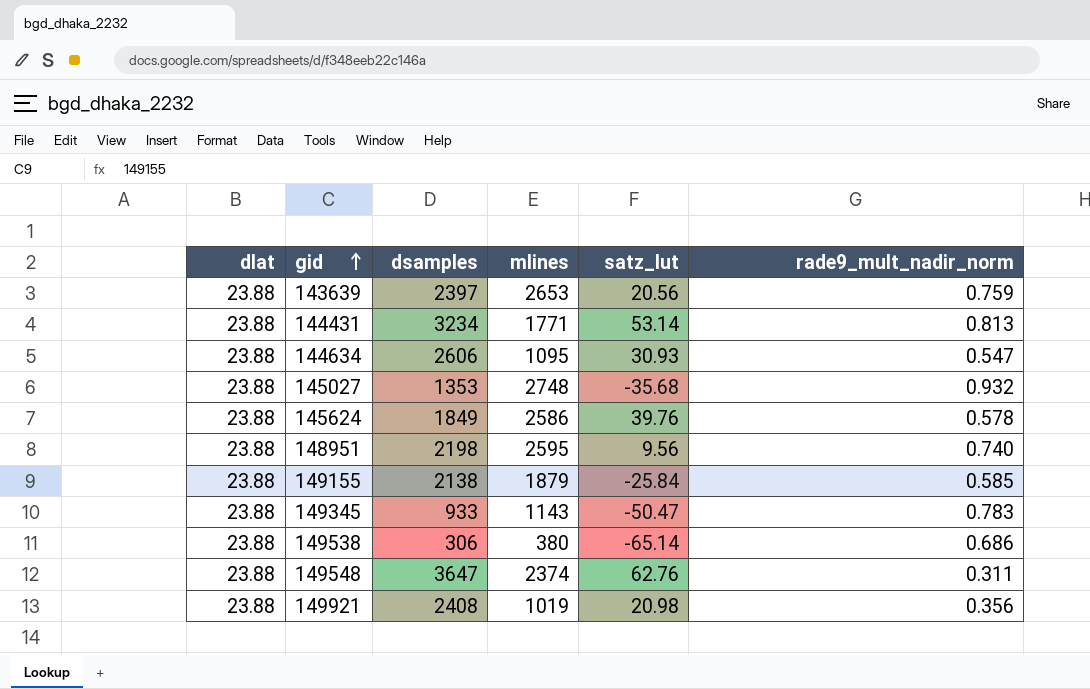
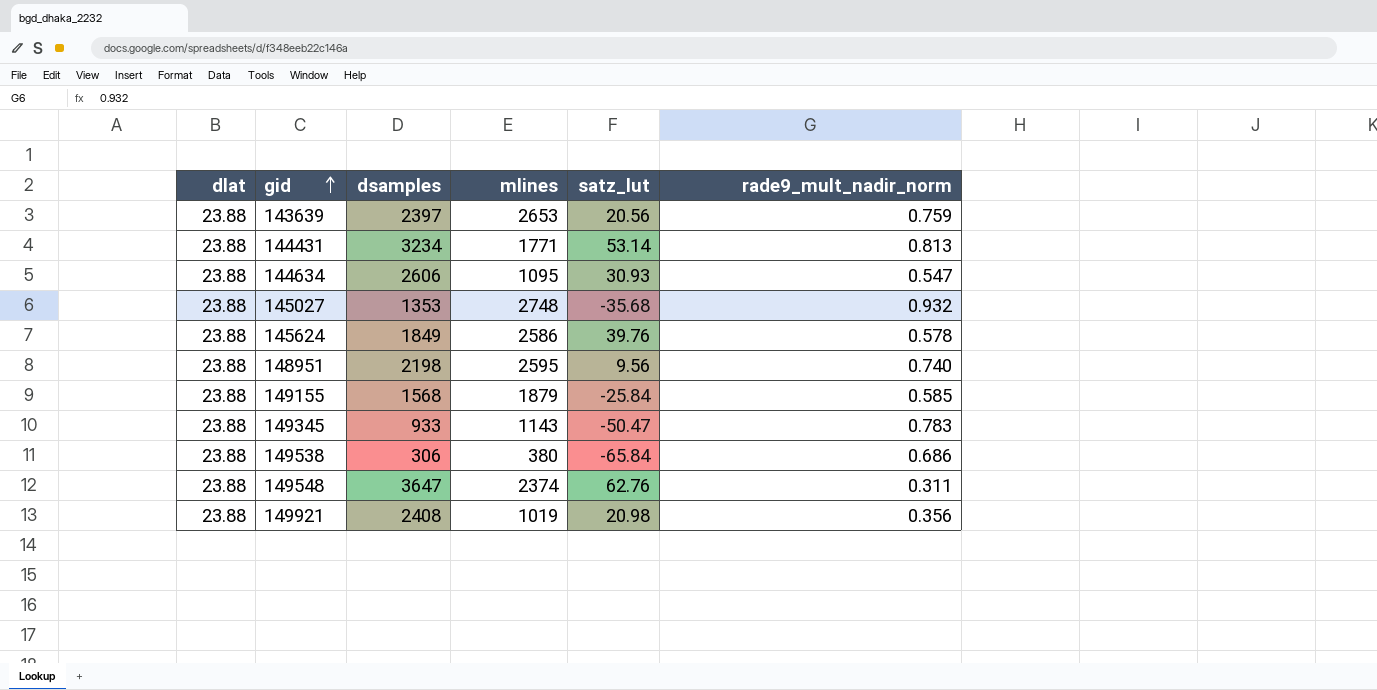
149155 | dsamples: 2138 -> 1568
149538 | satz_lut: -65.14 -> -65.84

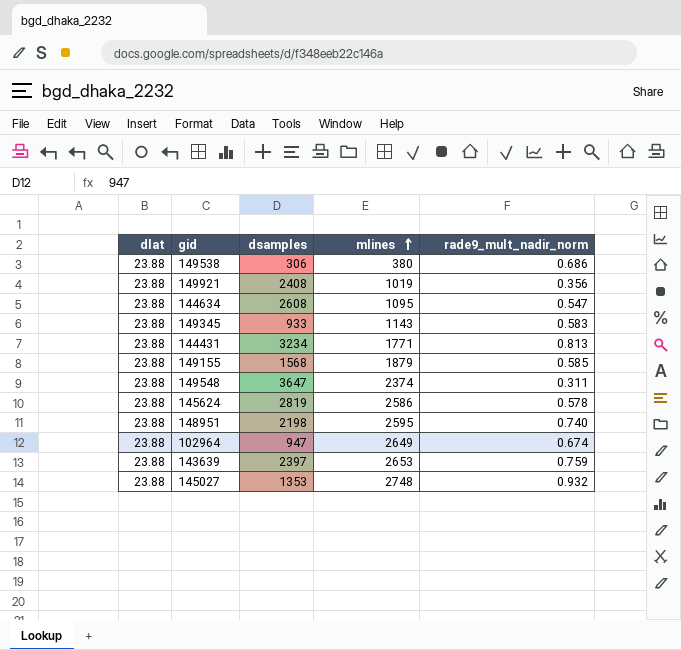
row order: gid ascending -> mlines ascending
column satz_lut | position: 5 -> none
144634 | dsamples: 2606 -> 2608
149345 | rade9_mult_nadir_norm: 0.783 -> 0.583
145624 | dsamples: 1849 -> 2819
row 102964: none -> 23.88 | 947 | 2649 | 0.674

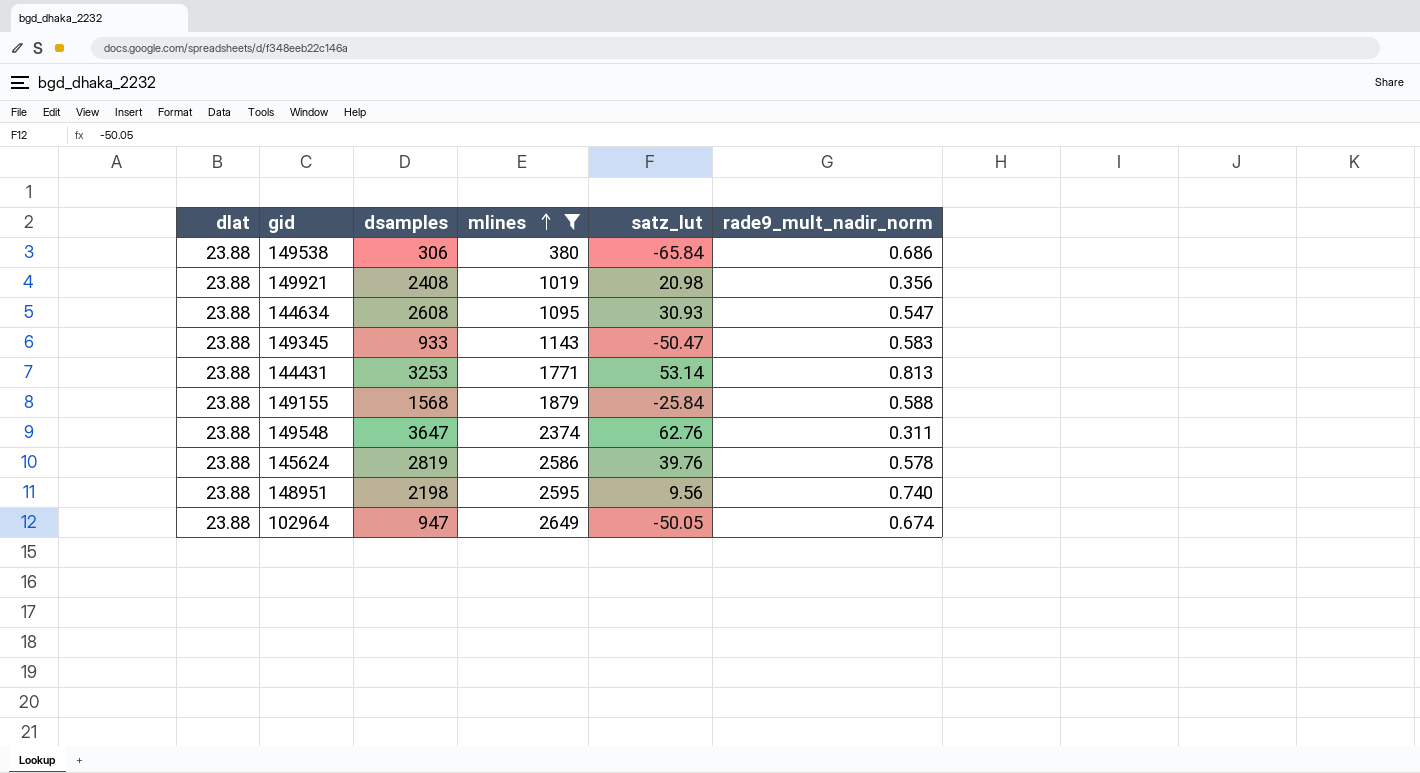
filter: none -> mlines <= 2649
column satz_lut | position: none -> 5
144431 | dsamples: 3234 -> 3253
149155 | rade9_mult_nadir_norm: 0.585 -> 0.588

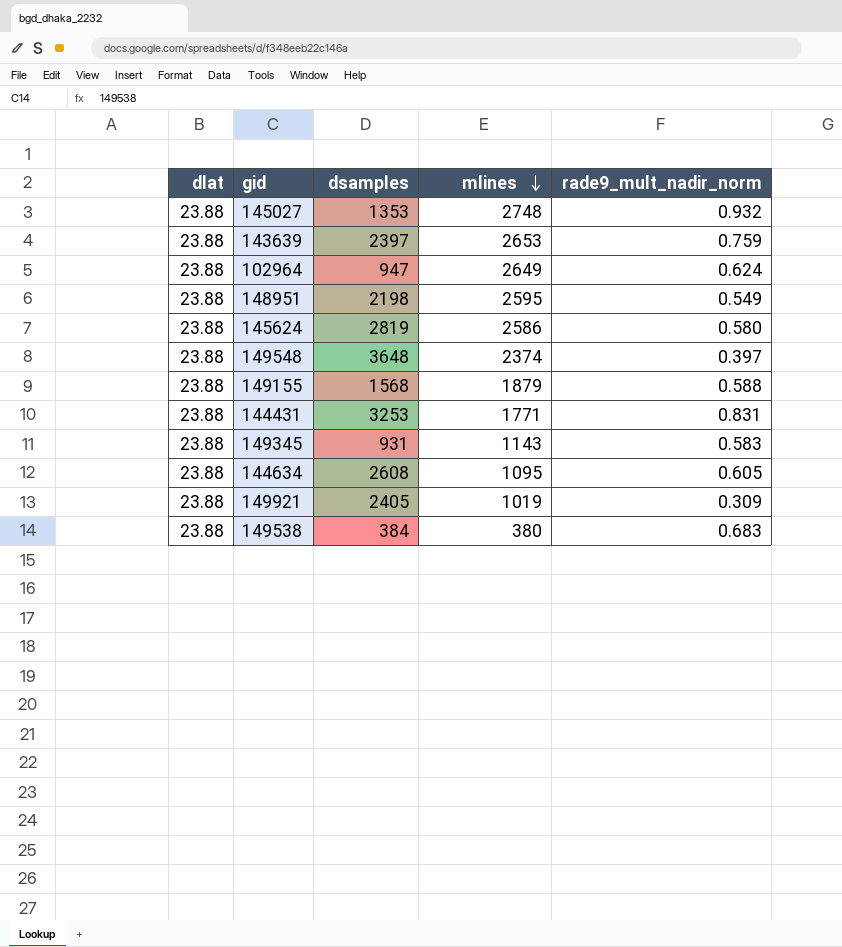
filter: mlines <= 2649 -> none
row order: mlines ascending -> mlines descending
column satz_lut | position: 5 -> none
102964 | rade9_mult_nadir_norm: 0.674 -> 0.624
148951 | rade9_mult_nadir_norm: 0.740 -> 0.549
145624 | rade9_mult_nadir_norm: 0.578 -> 0.580
149548 | dsamples: 3647 -> 3648
149548 | rade9_mult_nadir_norm: 0.311 -> 0.397
144431 | rade9_mult_nadir_norm: 0.813 -> 0.831
149345 | dsamples: 933 -> 931
144634 | rade9_mult_nadir_norm: 0.547 -> 0.605
149921 | dsamples: 2408 -> 2405
149921 | rade9_mult_nadir_norm: 0.356 -> 0.309
149538 | dsamples: 306 -> 384
149538 | rade9_mult_nadir_norm: 0.686 -> 0.683

